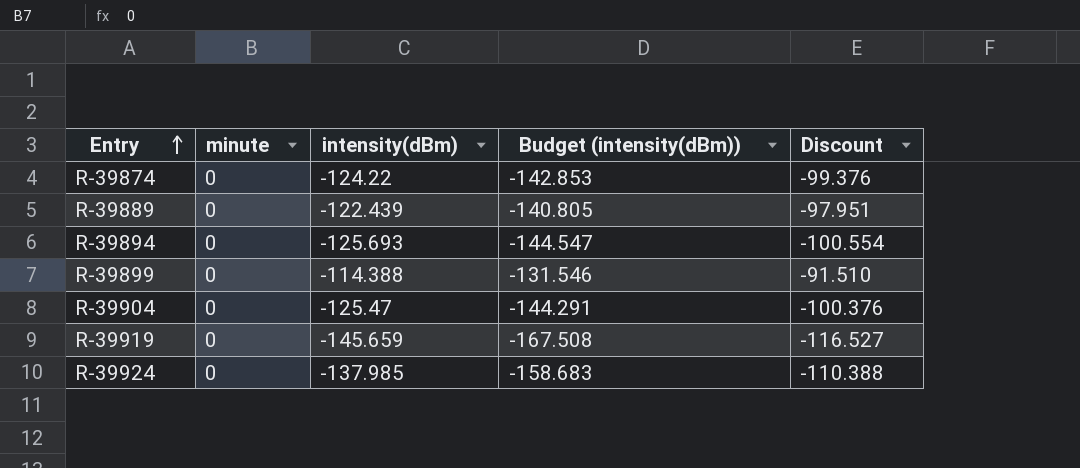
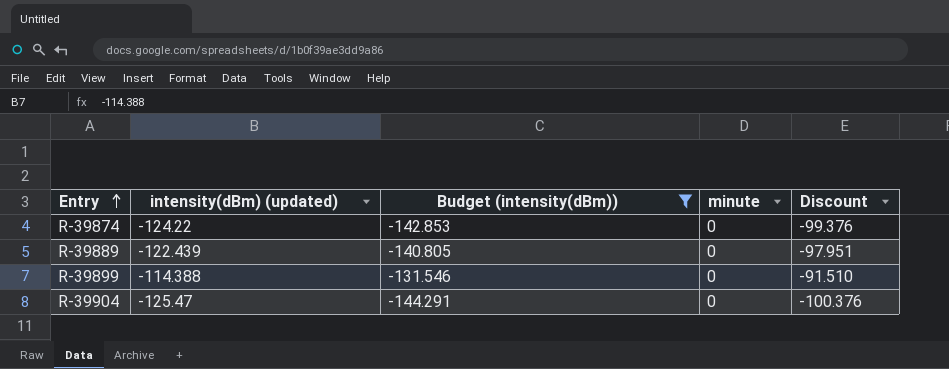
filter: none -> Budget (intensity(dBm)) >= -144.291
column name: intensity(dBm) -> intensity(dBm) (updated)
column minute | position: 2 -> 4

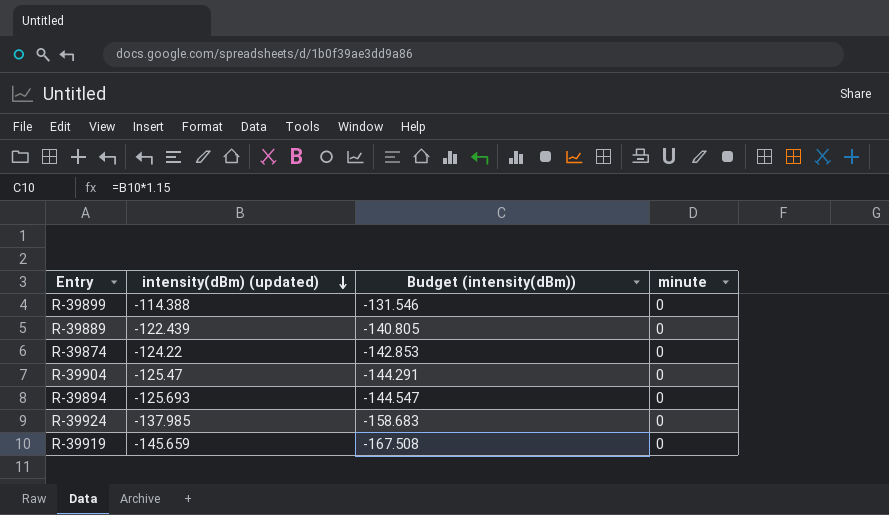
filter: Budget (intensity(dBm)) >= -144.291 -> none
row order: Entry ascending -> intensity(dBm) (updated) descending
column Discount | formula: [intensity(dBm) (updated)] * 0.8 -> none

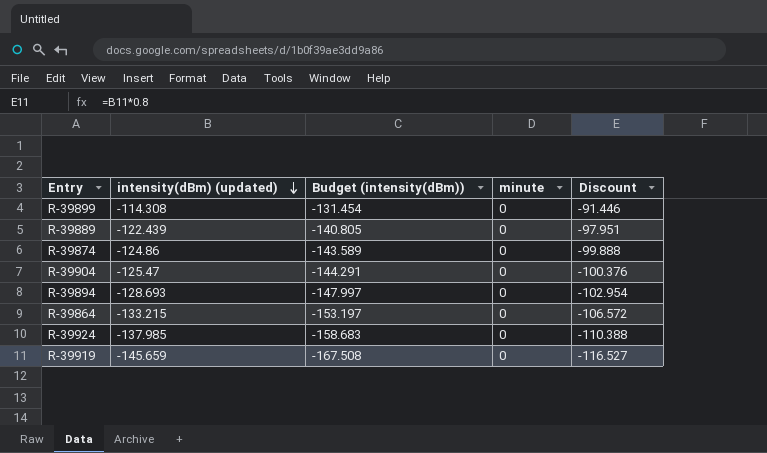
column Discount | formula: none -> [intensity(dBm) (updated)] * 0.8
R-39899 | intensity(dBm) (updated): -114.388 -> -114.308
R-39899 | Budget (intensity(dBm)): -131.546 -> -131.454
R-39874 | intensity(dBm) (updated): -124.22 -> -124.86
R-39874 | Budget (intensity(dBm)): -142.853 -> -143.589
R-39894 | intensity(dBm) (updated): -125.693 -> -128.693
R-39894 | Budget (intensity(dBm)): -144.547 -> -147.997
row R-39864: none -> -133.215 | -153.197 | 0 | -106.572

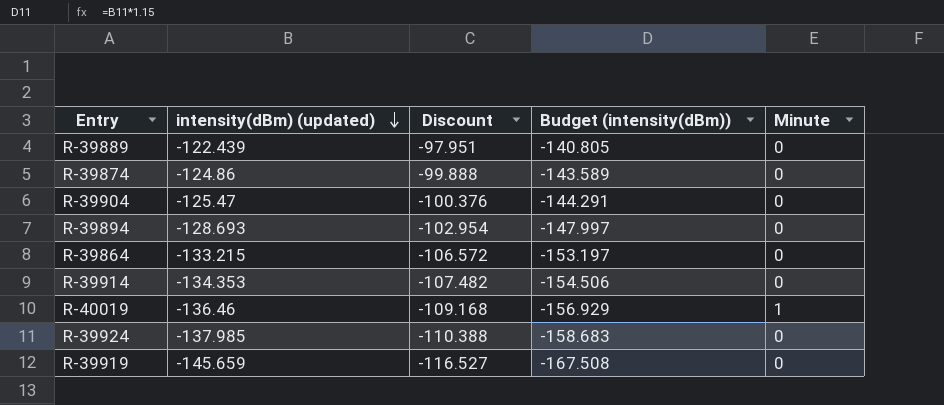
column Discount | position: 5 -> 3
column name: minute -> Minute
row R-39899: -114.308 | -131.454 | 0 | -91.446 -> none
row R-39914: none -> -134.353 | -107.482 | -154.506 | 0
row R-40019: none -> -136.46 | -109.168 | -156.929 | 1

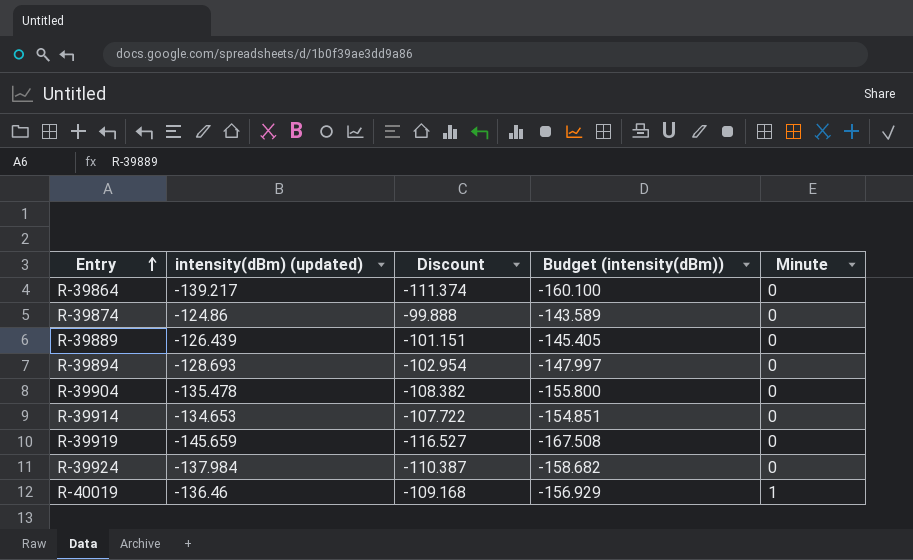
row order: intensity(dBm) (updated) descending -> Entry ascending
R-39864 | intensity(dBm) (updated): -133.215 -> -139.217
R-39864 | Discount: -106.572 -> -111.374
R-39864 | Budget (intensity(dBm)): -153.197 -> -160.100
R-39889 | intensity(dBm) (updated): -122.439 -> -126.439
R-39889 | Discount: -97.951 -> -101.151
R-39889 | Budget (intensity(dBm)): -140.805 -> -145.405
R-39904 | intensity(dBm) (updated): -125.47 -> -135.478
R-39904 | Discount: -100.376 -> -108.382
R-39904 | Budget (intensity(dBm)): -144.291 -> -155.800
R-39914 | intensity(dBm) (updated): -134.353 -> -134.653
R-39914 | Discount: -107.482 -> -107.722
R-39914 | Budget (intensity(dBm)): -154.506 -> -154.851
R-39924 | intensity(dBm) (updated): -137.985 -> -137.984
R-39924 | Discount: -110.388 -> -110.387
R-39924 | Budget (intensity(dBm)): -158.683 -> -158.682

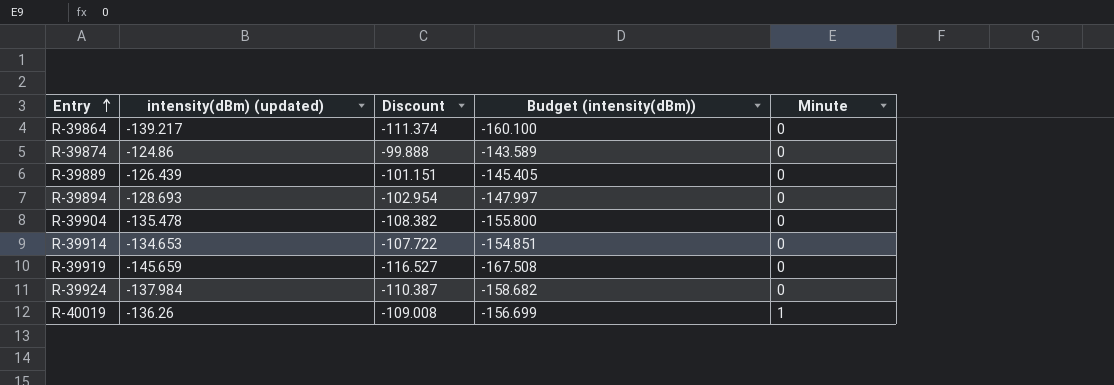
R-40019 | intensity(dBm) (updated): -136.46 -> -136.26
R-40019 | Discount: -109.168 -> -109.008
R-40019 | Budget (intensity(dBm)): -156.929 -> -156.699

